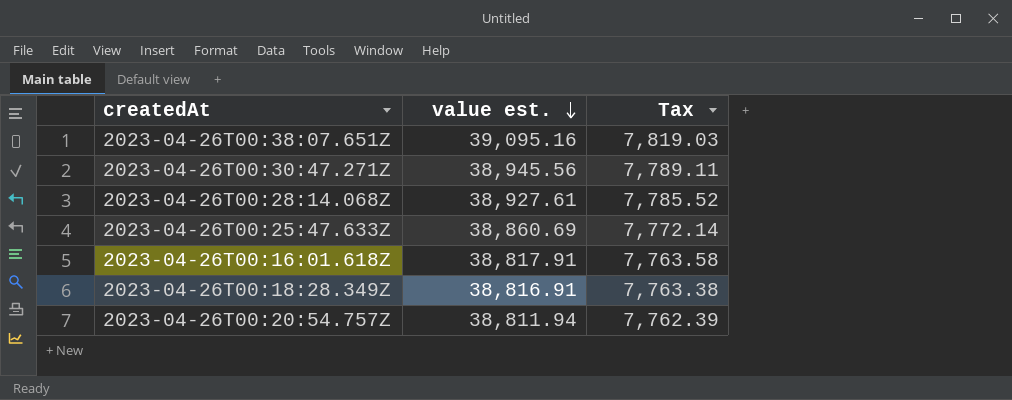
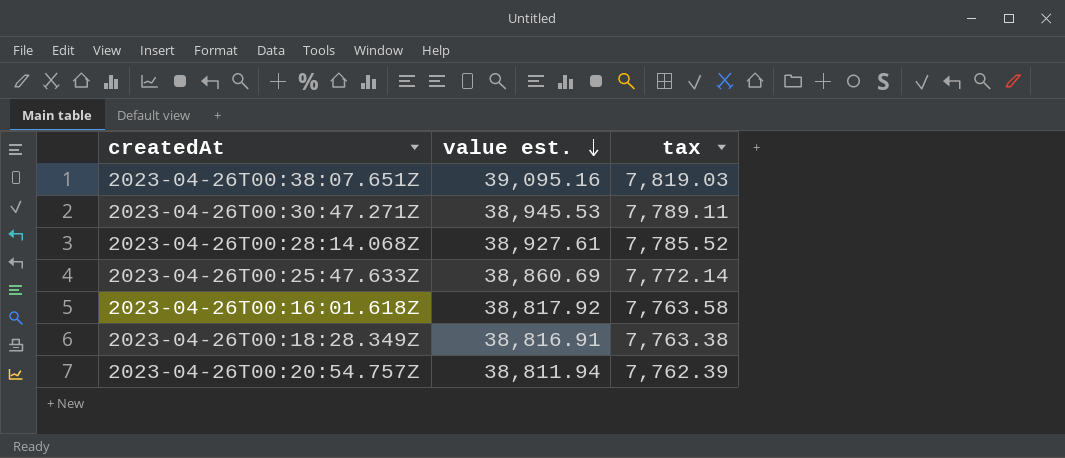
column name: Tax -> tax
2023-04-26T00:30:47.271Z | value est.: 38,945.56 -> 38,945.53
2023-04-26T00:16:01.618Z | value est.: 38,817.91 -> 38,817.92

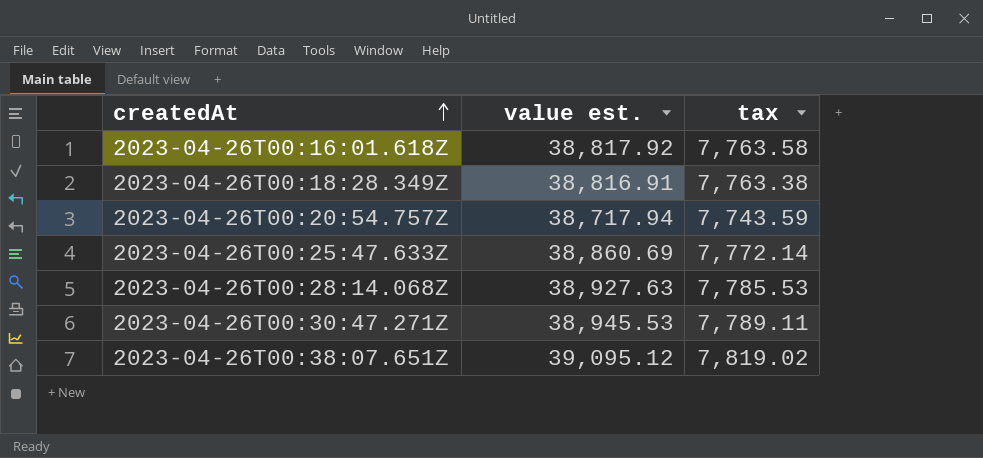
row order: value est. descending -> createdAt ascending
2023-04-26T00:20:54.757Z | value est.: 38,811.94 -> 38,717.94
2023-04-26T00:20:54.757Z | tax: 7,762.39 -> 7,743.59
2023-04-26T00:28:14.068Z | value est.: 38,927.61 -> 38,927.63
2023-04-26T00:28:14.068Z | tax: 7,785.52 -> 7,785.53
2023-04-26T00:38:07.651Z | value est.: 39,095.16 -> 39,095.12
2023-04-26T00:38:07.651Z | tax: 7,819.03 -> 7,819.02

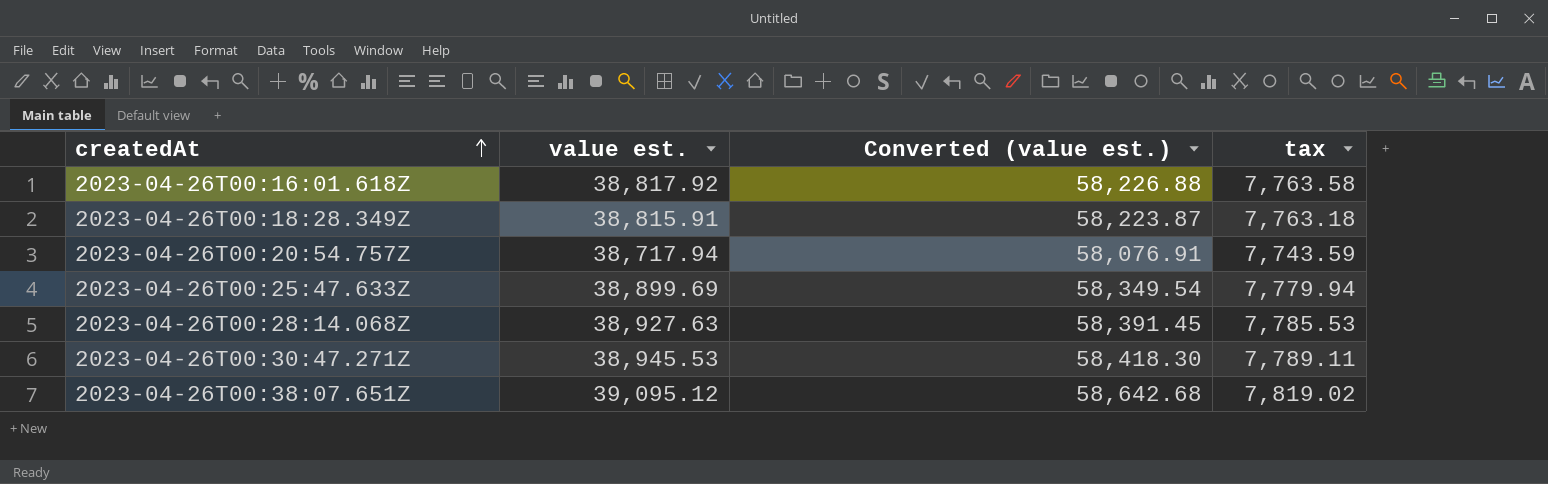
column Converted (value est.) | formula: none -> [value est.] * 1.5
2023-04-26T00:18:28.349Z | value est.: 38,816.91 -> 38,815.91
2023-04-26T00:18:28.349Z | tax: 7,763.38 -> 7,763.18
2023-04-26T00:25:47.633Z | value est.: 38,860.69 -> 38,899.69
2023-04-26T00:25:47.633Z | tax: 7,772.14 -> 7,779.94

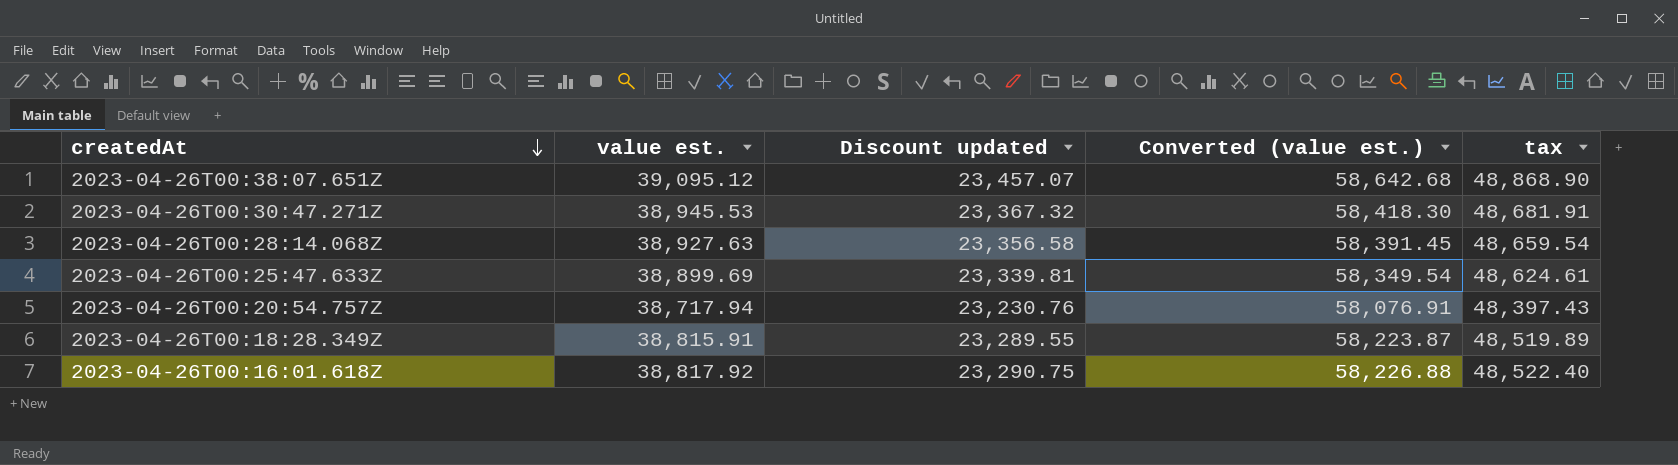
row order: createdAt ascending -> createdAt descending
column Discount updated | formula: none -> [value est.] * 0.6
column tax | formula: [value est.] * 0.2 -> [value est.] * 1.25

